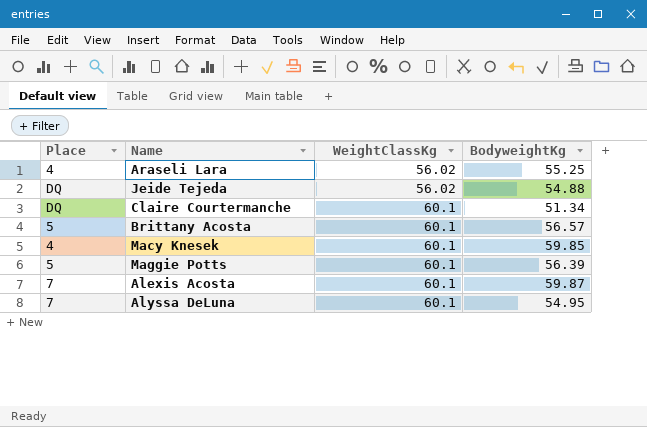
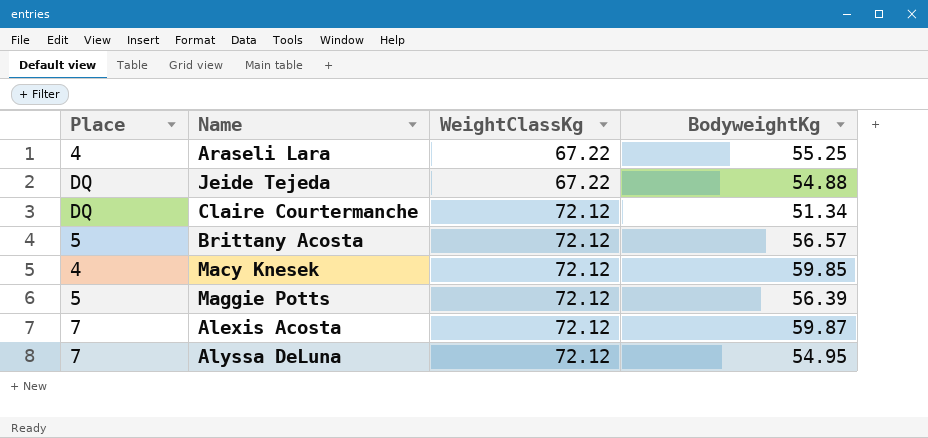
Araseli Lara | WeightClassKg: 56.02 -> 67.22
Jeide Tejeda | WeightClassKg: 56.02 -> 67.22
Claire Courtermanche | WeightClassKg: 60.1 -> 72.12
Brittany Acosta | WeightClassKg: 60.1 -> 72.12
Macy Knesek | WeightClassKg: 60.1 -> 72.12
Maggie Potts | WeightClassKg: 60.1 -> 72.12
Alexis Acosta | WeightClassKg: 60.1 -> 72.12
Alyssa DeLuna | WeightClassKg: 60.1 -> 72.12

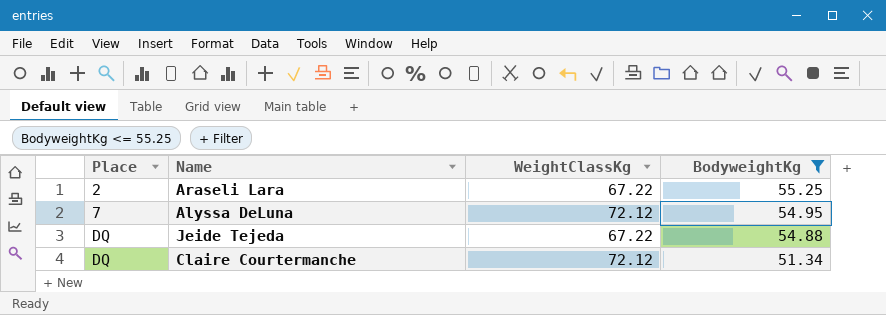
filter: none -> BodyweightKg <= 55.25
row order: WeightClassKg ascending -> Place ascending
Araseli Lara | Place: 4 -> 2

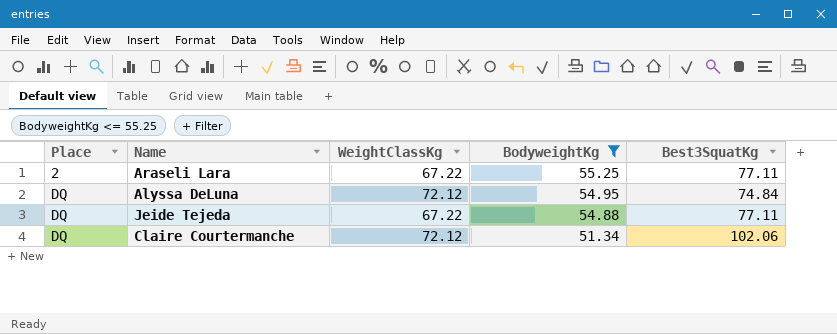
column Best3SquatKg | position: none -> 5
Alyssa DeLuna | Place: 7 -> DQ

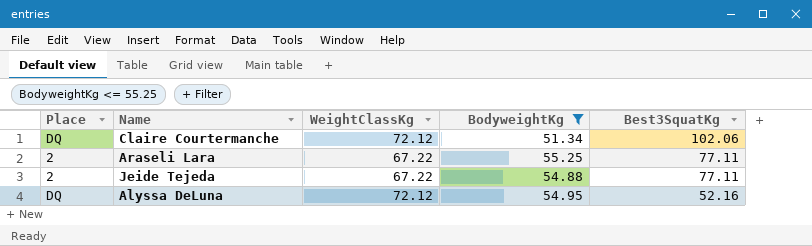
row order: Place ascending -> Best3SquatKg descending
Jeide Tejeda | Place: DQ -> 2
Alyssa DeLuna | Best3SquatKg: 74.84 -> 52.16

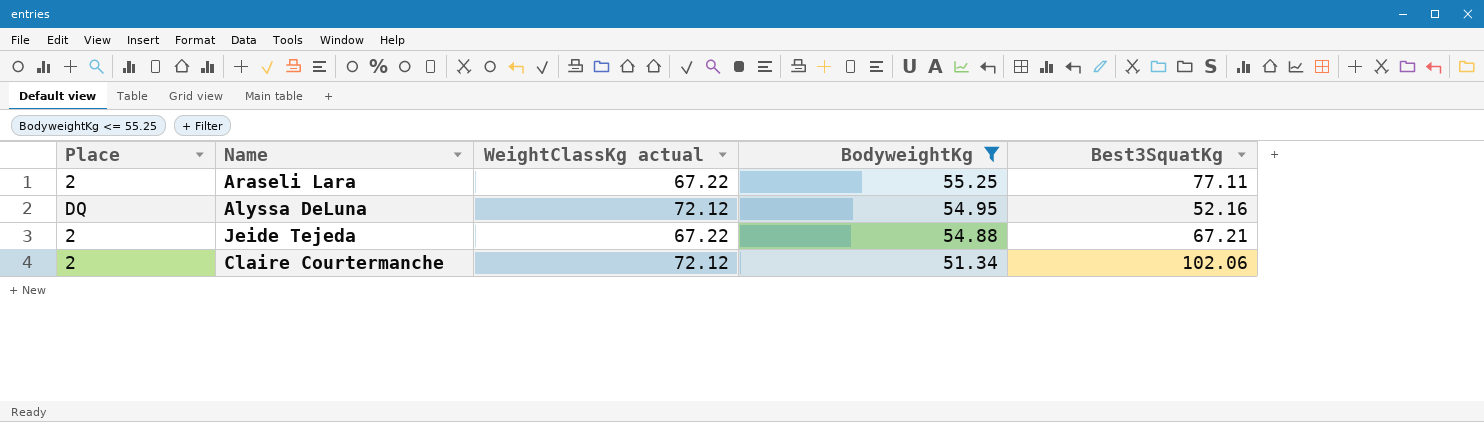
row order: Best3SquatKg descending -> BodyweightKg descending
column name: WeightClassKg -> WeightClassKg actual
Jeide Tejeda | Best3SquatKg: 77.11 -> 67.21
Claire Courtermanche | Place: DQ -> 2

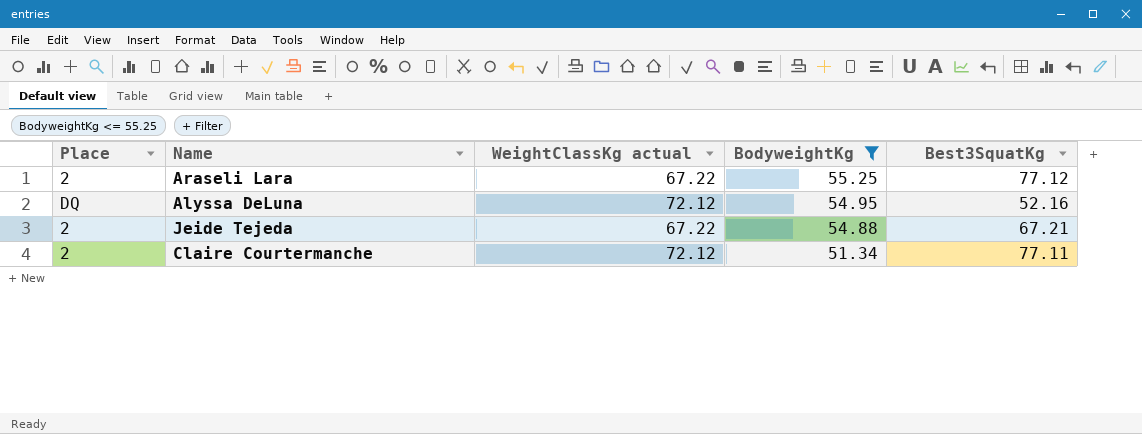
Araseli Lara | Best3SquatKg: 77.11 -> 77.12
Claire Courtermanche | Best3SquatKg: 102.06 -> 77.11

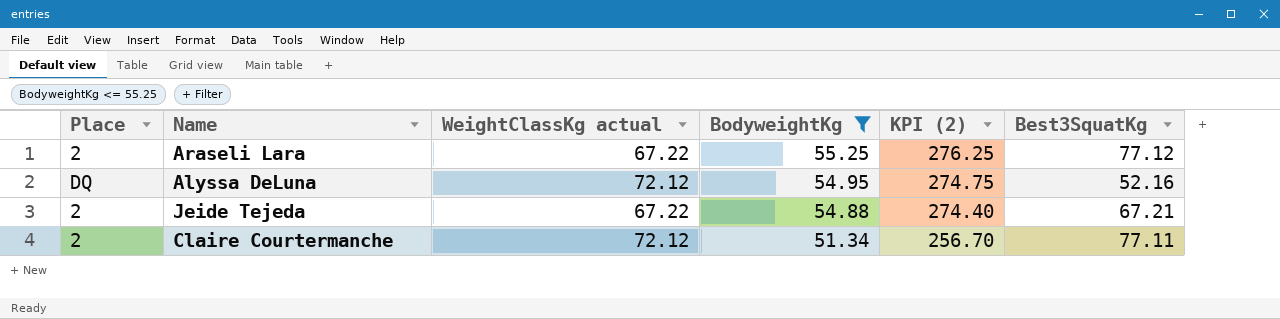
column KPI (2) | formula: none -> [BodyweightKg] * 5

